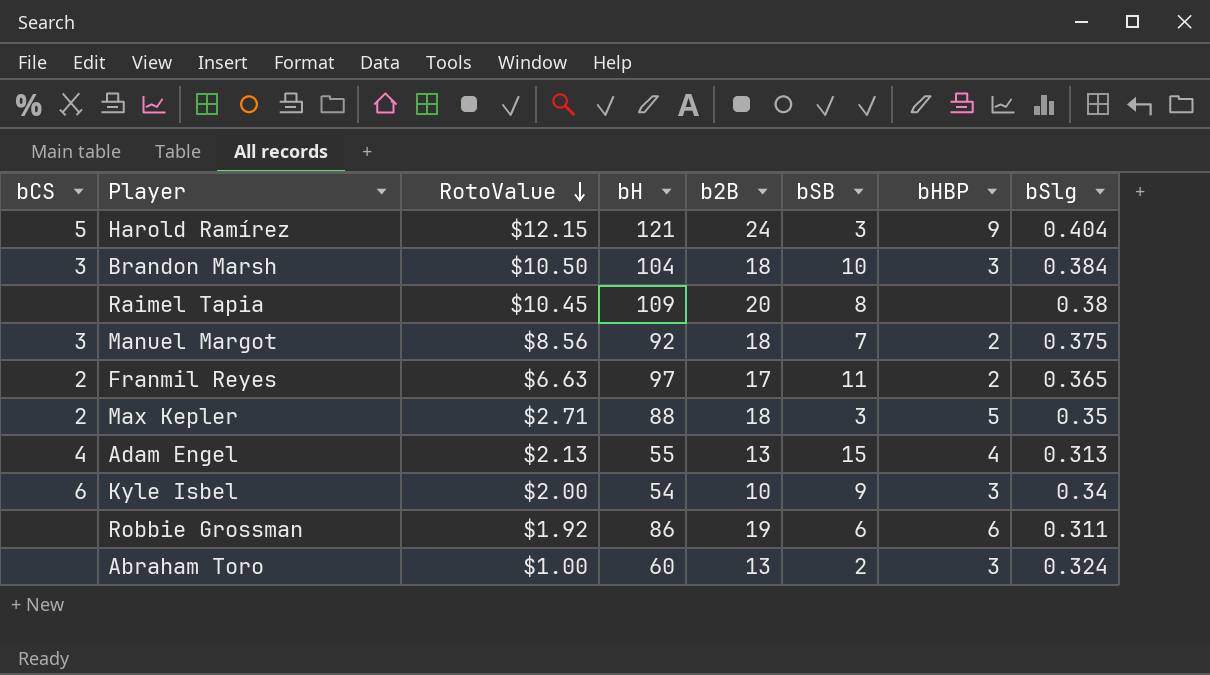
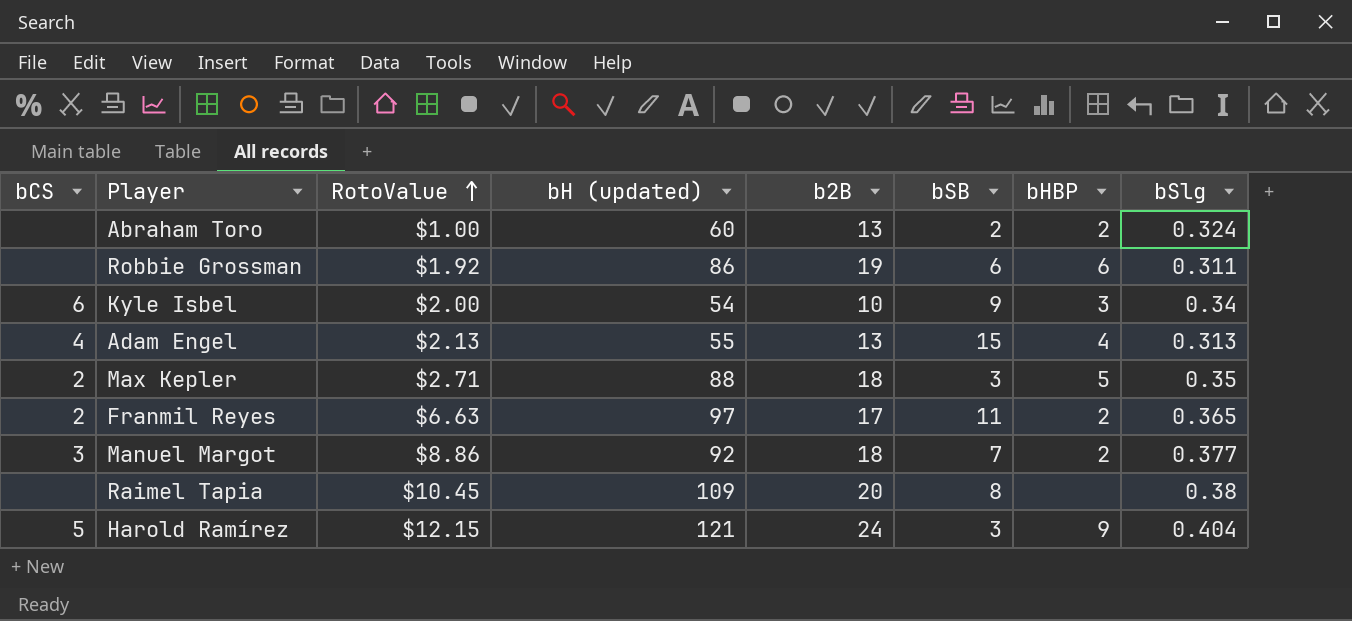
row order: RotoValue descending -> RotoValue ascending
column name: bH -> bH (updated)
row Brandon Marsh: 3 | $10.50 | 104 | 18 | 10 | 3 | 0.384 -> none
Abraham Toro | bHBP: 3 -> 2
Manuel Margot | RotoValue: $8.56 -> $8.86
Manuel Margot | bSlg: 0.375 -> 0.377

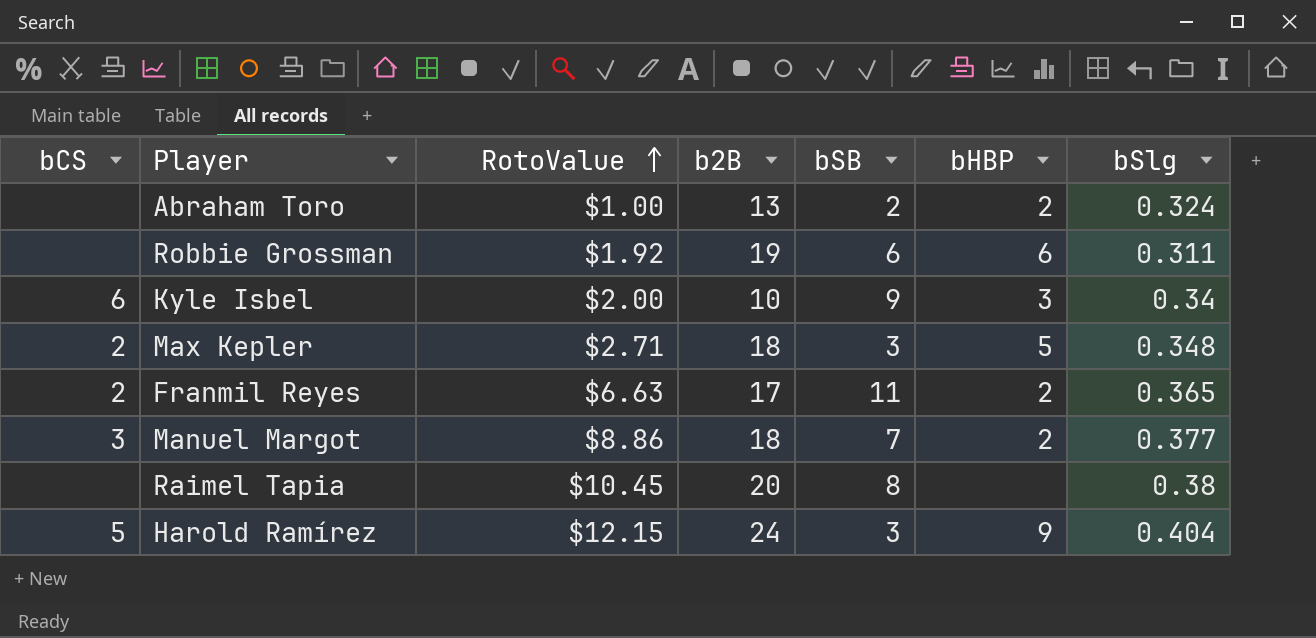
column bH (updated) | position: 4 -> none
row Adam Engel: 4 | $2.13 | 55 | 13 | 15 | 4 | 0.313 -> none
Max Kepler | bSlg: 0.35 -> 0.348

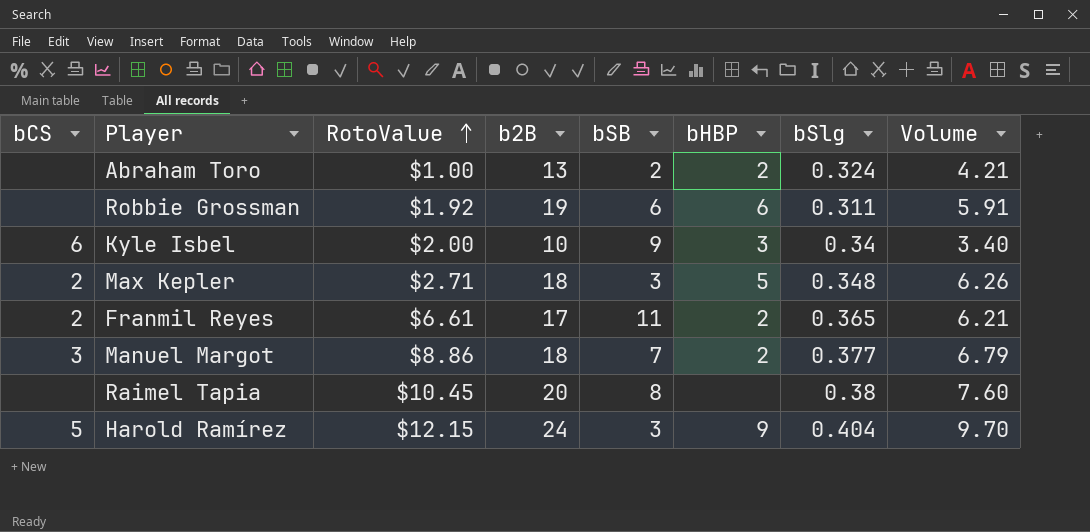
column Volume | formula: none -> [b2B] * [bSlg]
Franmil Reyes | RotoValue: $6.63 -> $6.61

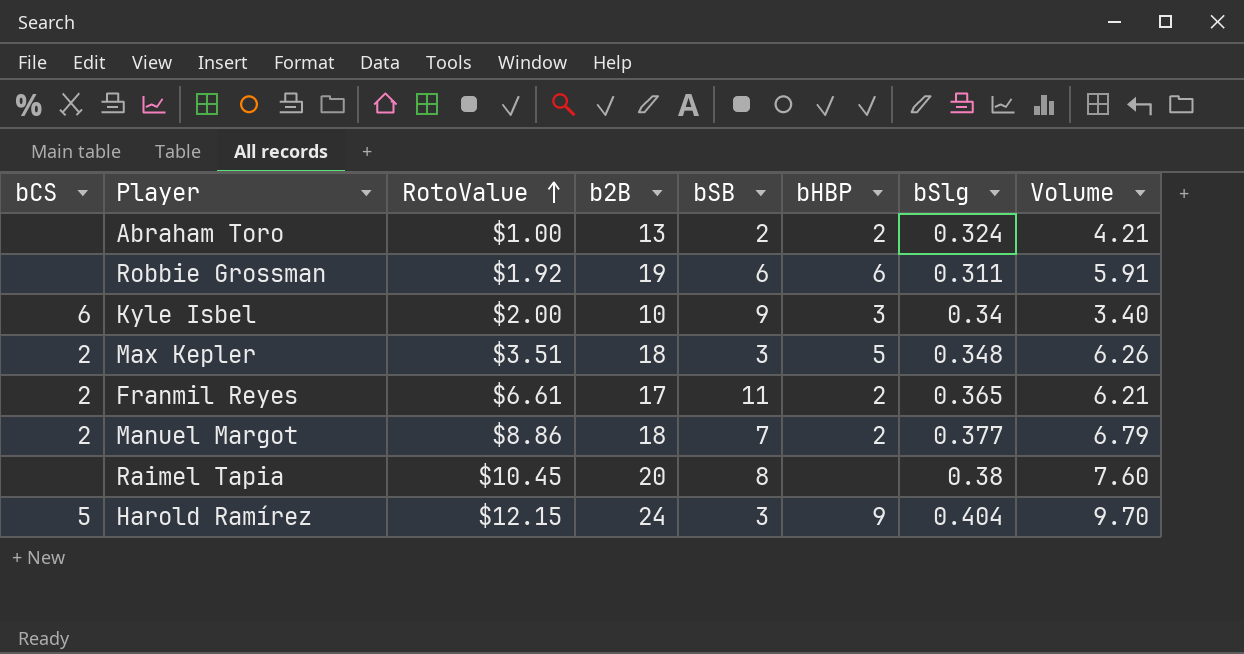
Max Kepler | RotoValue: $2.71 -> $3.51
Manuel Margot | bCS: 3 -> 2

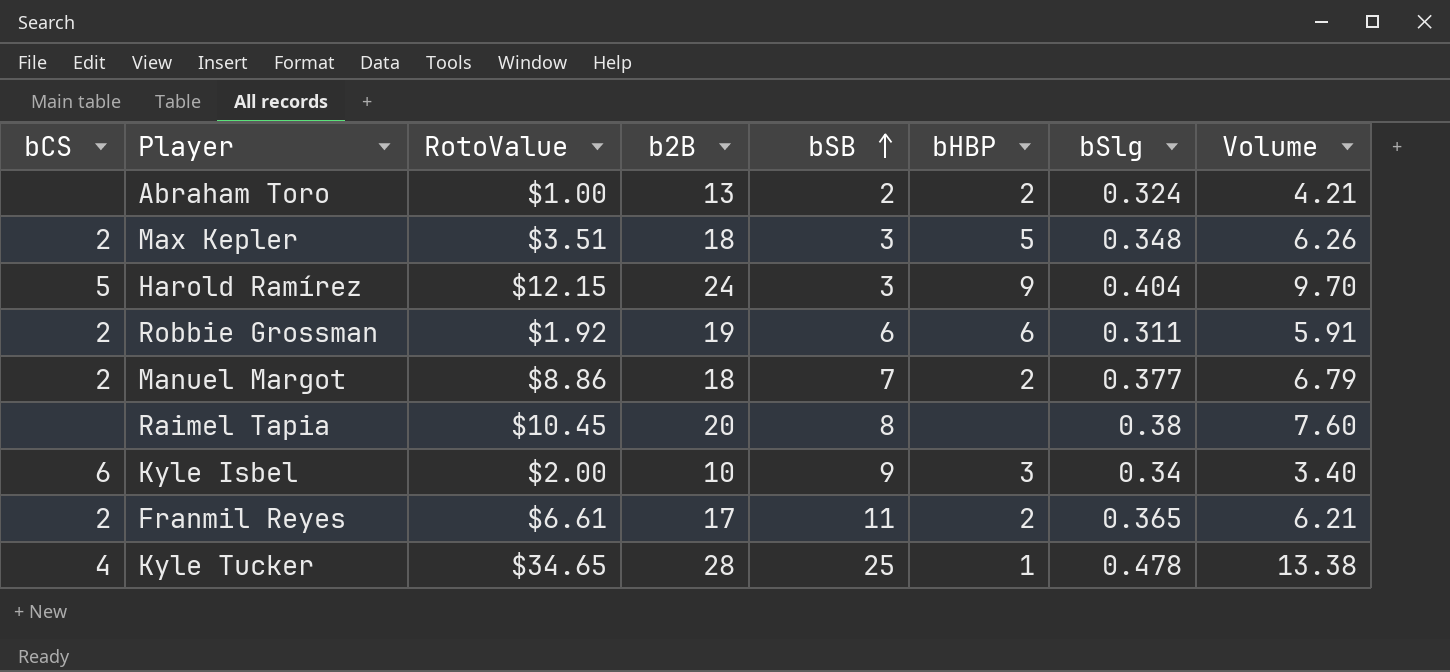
row order: RotoValue ascending -> bSB ascending
Robbie Grossman | bCS: none -> 2
row Kyle Tucker: none -> 4 | $34.65 | 28 | 25 | 1 | 0.478 | 13.38

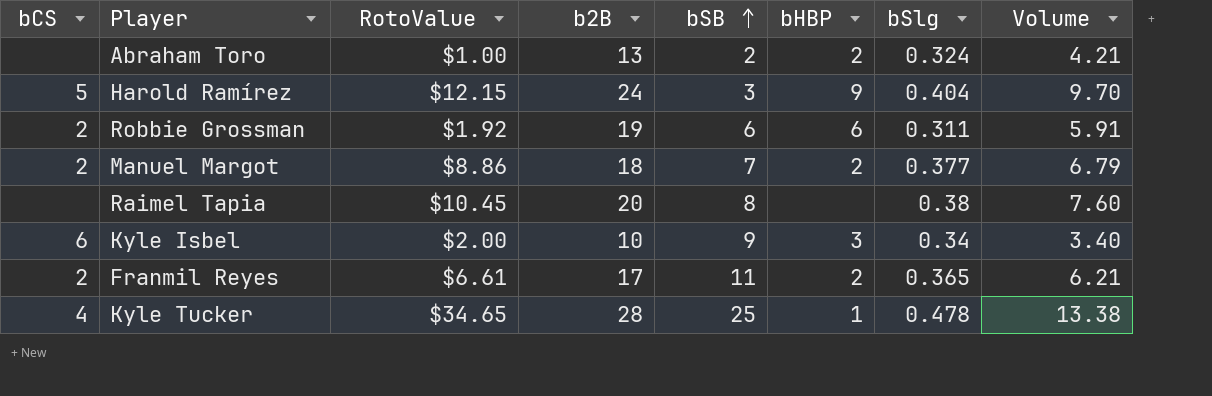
row Max Kepler: 2 | $3.51 | 18 | 3 | 5 | 0.348 | 6.26 -> none

